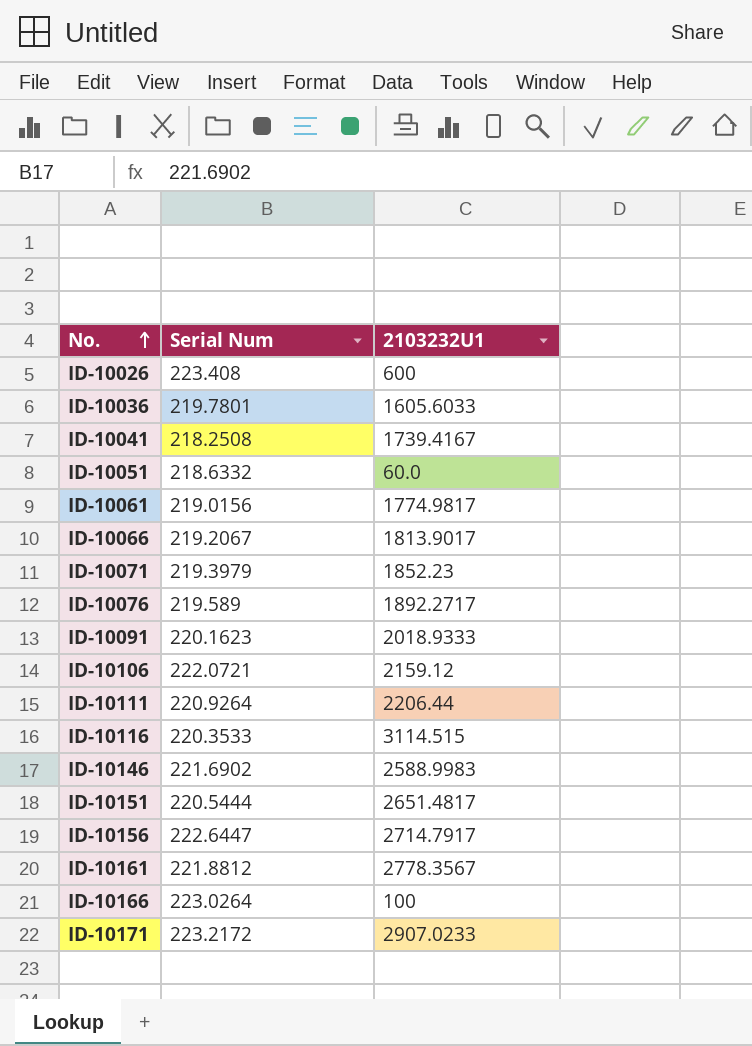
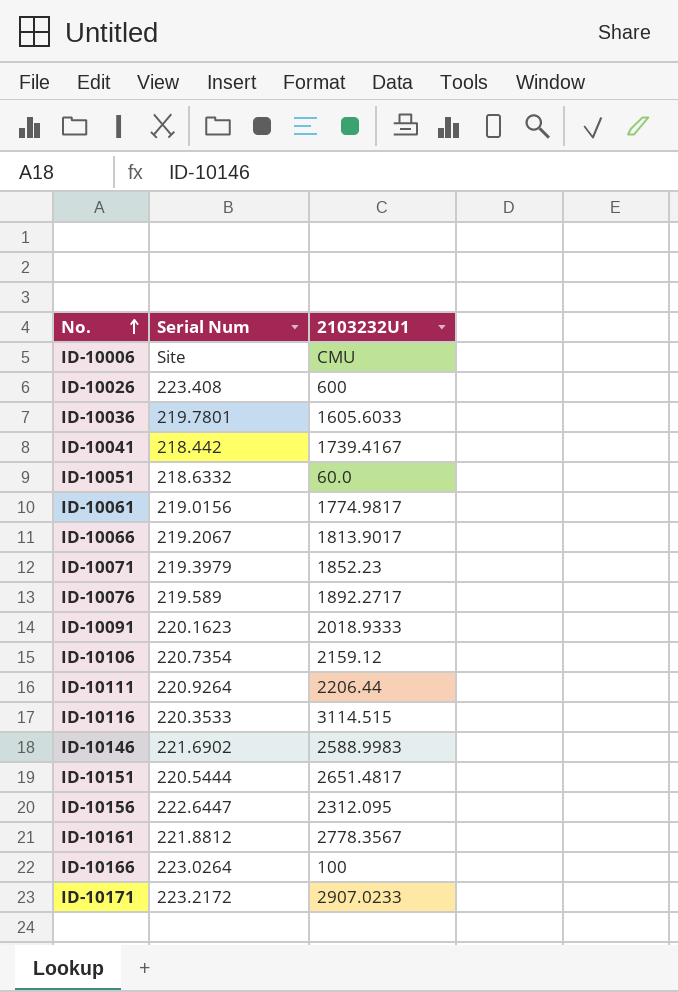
row ID-10006: none -> Site | CMU
ID-10041 | Serial Num: 218.2508 -> 218.442
ID-10106 | Serial Num: 222.0721 -> 220.7354
ID-10156 | 2103232U1: 2714.7917 -> 2312.095

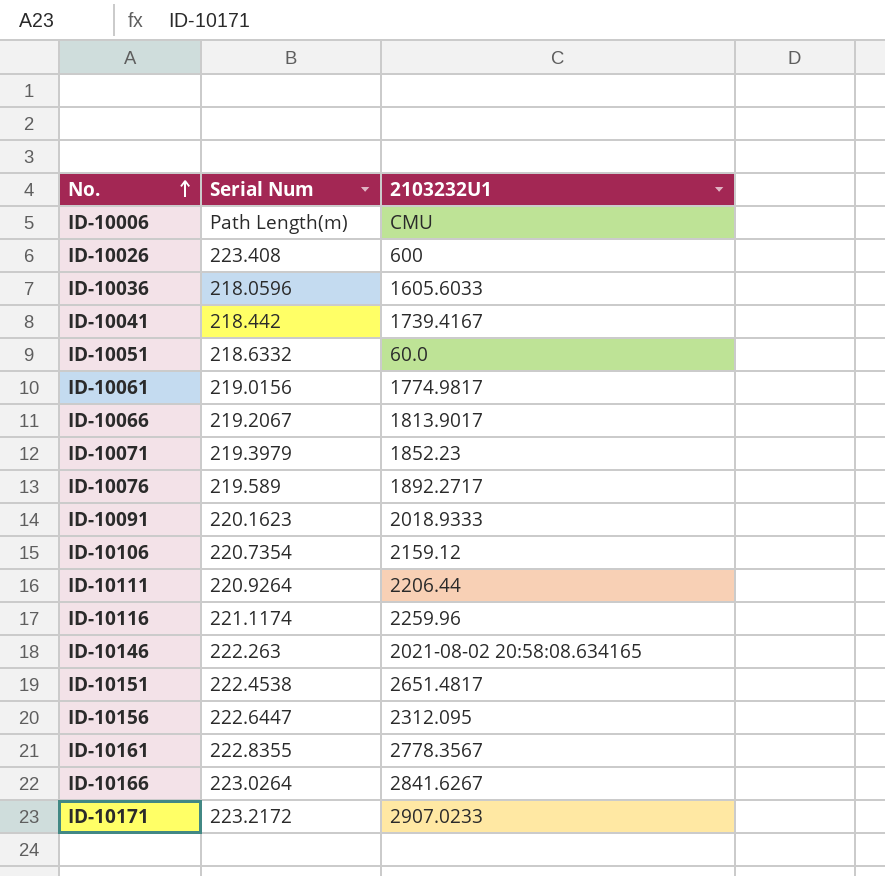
ID-10006 | Serial Num: Site -> Path Length(m)
ID-10036 | Serial Num: 219.7801 -> 218.0596
ID-10116 | Serial Num: 220.3533 -> 221.1174
ID-10116 | 2103232U1: 3114.515 -> 2259.96
ID-10146 | Serial Num: 221.6902 -> 222.263
ID-10146 | 2103232U1: 2588.9983 -> 2021-08-02 20:58:08.634165
ID-10151 | Serial Num: 220.5444 -> 222.4538
ID-10161 | Serial Num: 221.8812 -> 222.8355
ID-10166 | 2103232U1: 100 -> 2841.6267

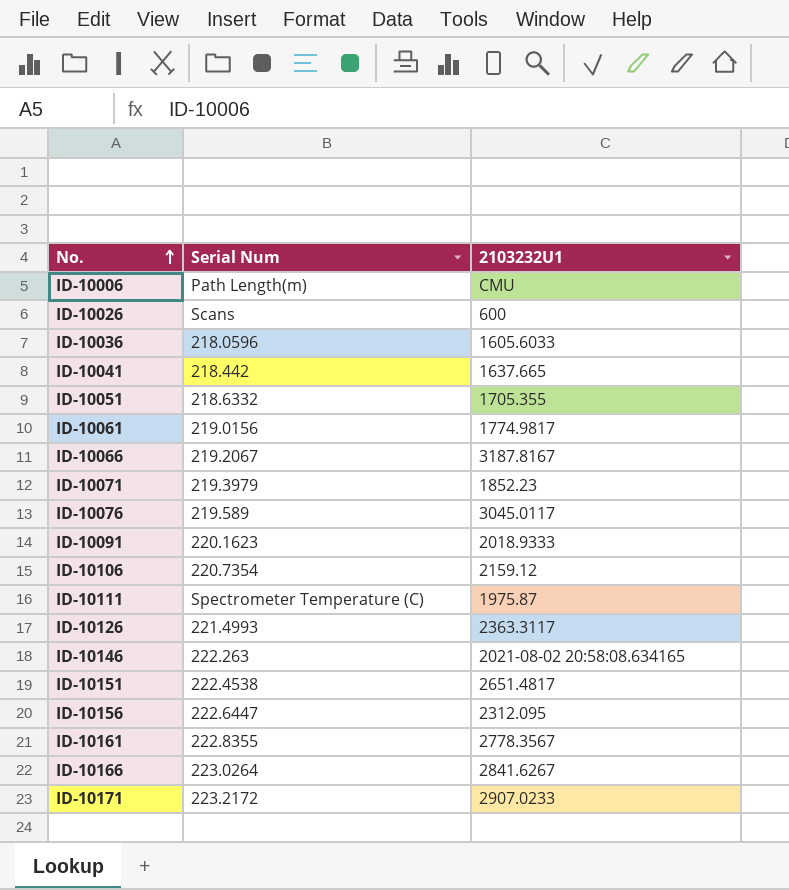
row ID-10116: 221.1174 | 2259.96 -> none
ID-10026 | Serial Num: 223.408 -> Scans
ID-10041 | 2103232U1: 1739.4167 -> 1637.665
ID-10051 | 2103232U1: 60.0 -> 1705.355
ID-10066 | 2103232U1: 1813.9017 -> 3187.8167
ID-10076 | 2103232U1: 1892.2717 -> 3045.0117
ID-10111 | Serial Num: 220.9264 -> Spectrometer Temperature (C)
ID-10111 | 2103232U1: 2206.44 -> 1975.87
row ID-10126: none -> 221.4993 | 2363.3117

